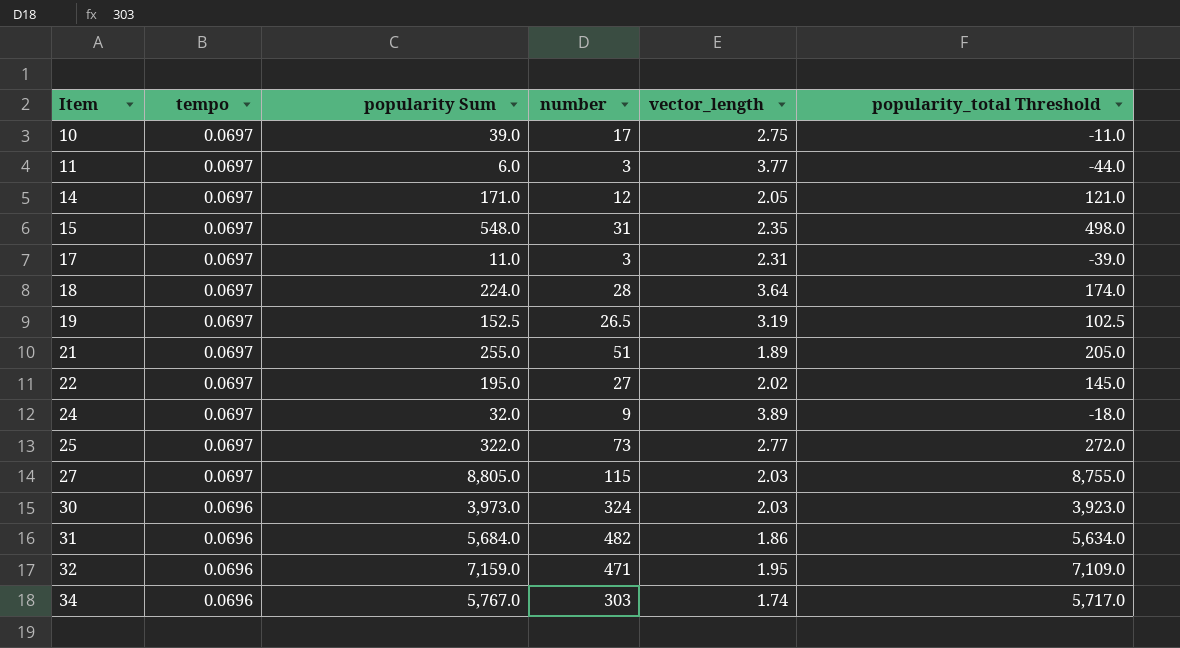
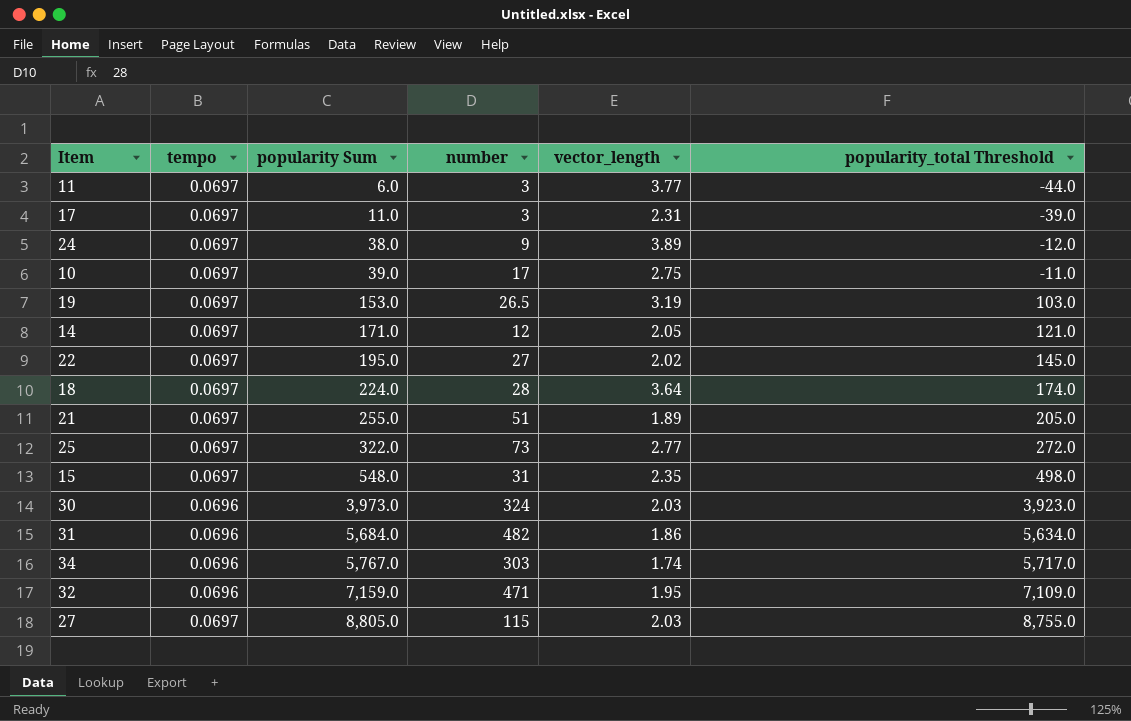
row order: Item ascending -> popularity Sum ascending
24 | popularity Sum: 32.0 -> 38.0
24 | popularity_total Threshold: -18.0 -> -12.0
19 | popularity Sum: 152.5 -> 153.0
19 | popularity_total Threshold: 102.5 -> 103.0

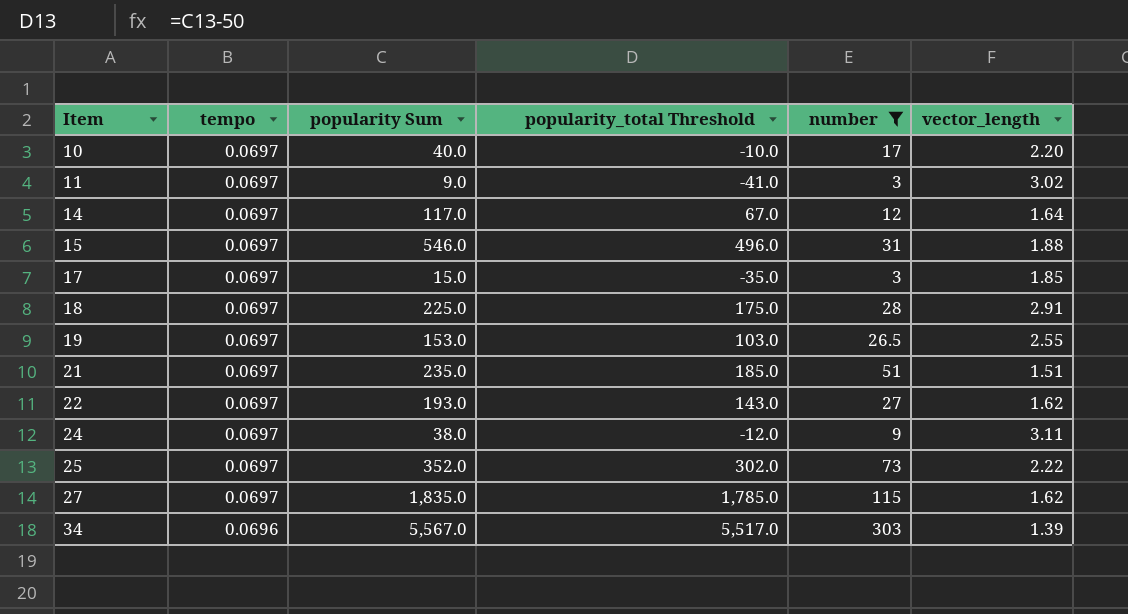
filter: none -> number <= 303
row order: popularity Sum ascending -> Item ascending
column popularity_total Threshold | position: 6 -> 4
10 | popularity Sum: 39.0 -> 40.0
10 | popularity_total Threshold: -11.0 -> -10.0
10 | vector_length: 2.75 -> 2.20
11 | popularity Sum: 6.0 -> 9.0
11 | popularity_total Threshold: -44.0 -> -41.0
11 | vector_length: 3.77 -> 3.02
14 | popularity Sum: 171.0 -> 117.0
14 | popularity_total Threshold: 121.0 -> 67.0
14 | vector_length: 2.05 -> 1.64
15 | popularity Sum: 548.0 -> 546.0
15 | popularity_total Threshold: 498.0 -> 496.0
15 | vector_length: 2.35 -> 1.88
17 | popularity Sum: 11.0 -> 15.0
17 | popularity_total Threshold: -39.0 -> -35.0
17 | vector_length: 2.31 -> 1.85
18 | popularity Sum: 224.0 -> 225.0
18 | popularity_total Threshold: 174.0 -> 175.0
18 | vector_length: 3.64 -> 2.91
19 | vector_length: 3.19 -> 2.55
21 | popularity Sum: 255.0 -> 235.0
21 | popularity_total Threshold: 205.0 -> 185.0
21 | vector_length: 1.89 -> 1.51
22 | popularity Sum: 195.0 -> 193.0
22 | popularity_total Threshold: 145.0 -> 143.0
22 | vector_length: 2.02 -> 1.62
24 | vector_length: 3.89 -> 3.11
25 | popularity Sum: 322.0 -> 352.0
25 | popularity_total Threshold: 272.0 -> 302.0
25 | vector_length: 2.77 -> 2.22
27 | popularity Sum: 8,805.0 -> 1,835.0
27 | popularity_total Threshold: 8,755.0 -> 1,785.0
27 | vector_length: 2.03 -> 1.62
34 | popularity Sum: 5,767.0 -> 5,567.0
34 | popularity_total Threshold: 5,717.0 -> 5,517.0
34 | vector_length: 1.74 -> 1.39

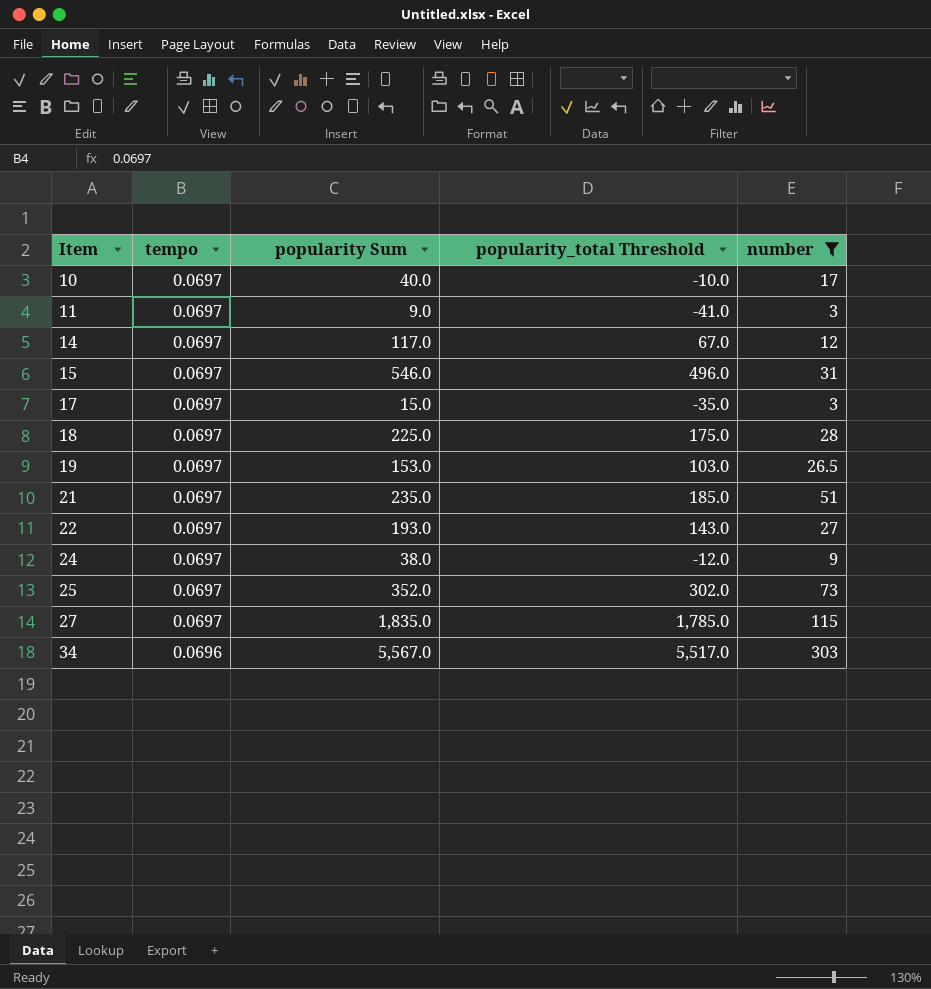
column vector_length | position: 6 -> none

